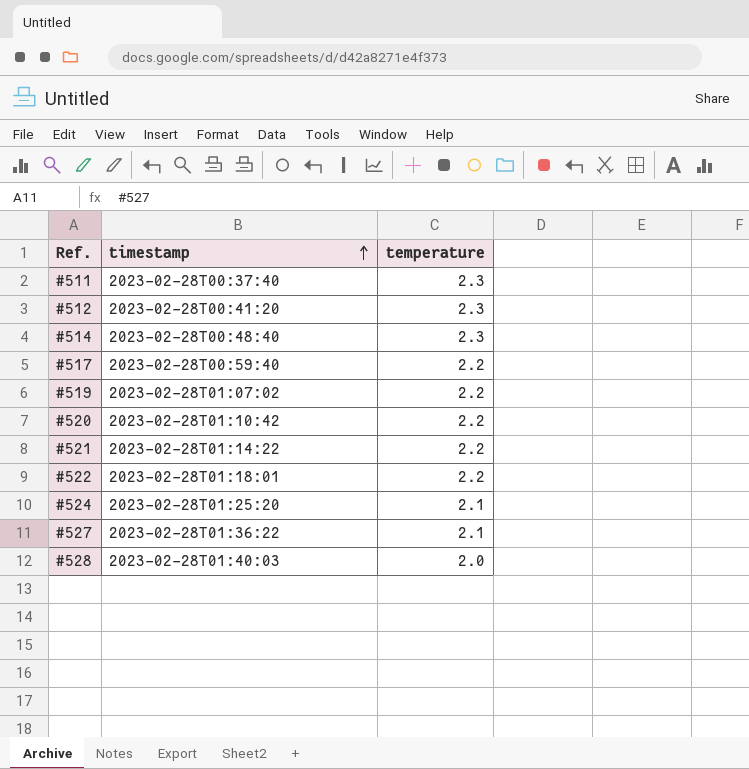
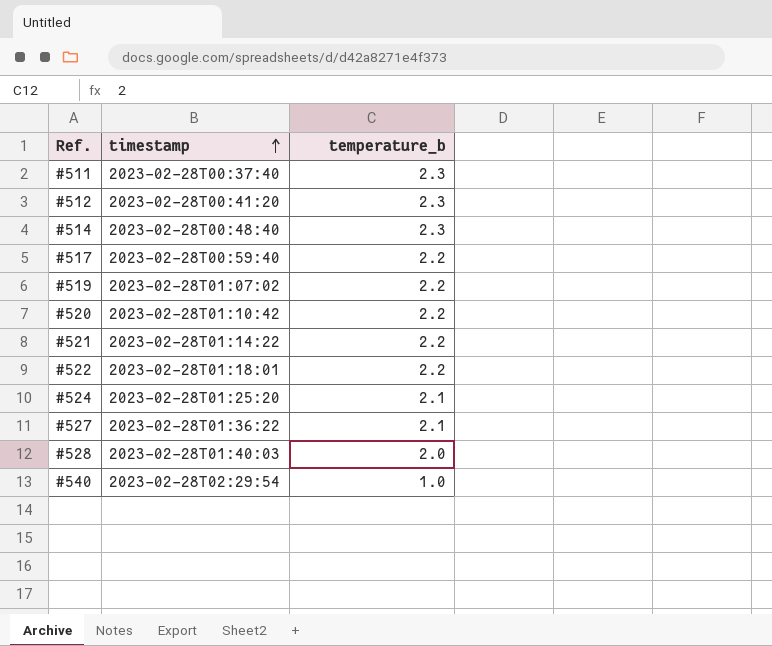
column name: temperature -> temperature_b
row #540: none -> 2023-02-28T02:29:54 | 1.0

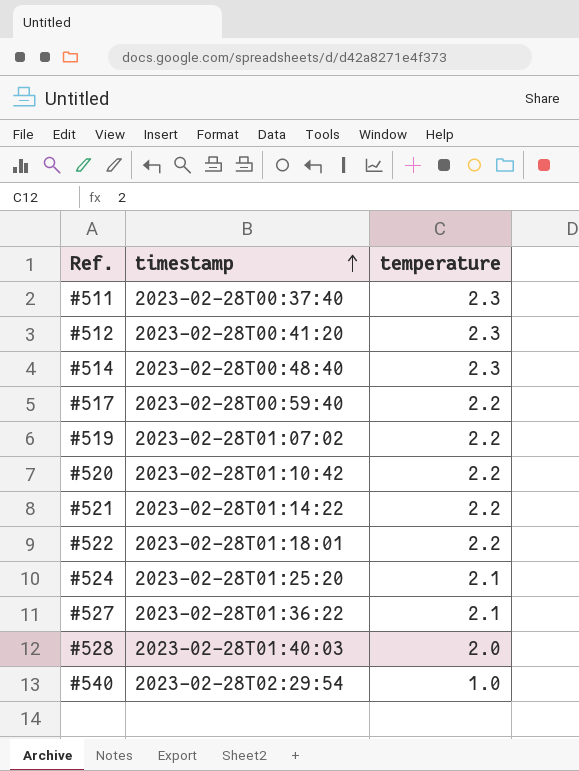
column name: temperature_b -> temperature

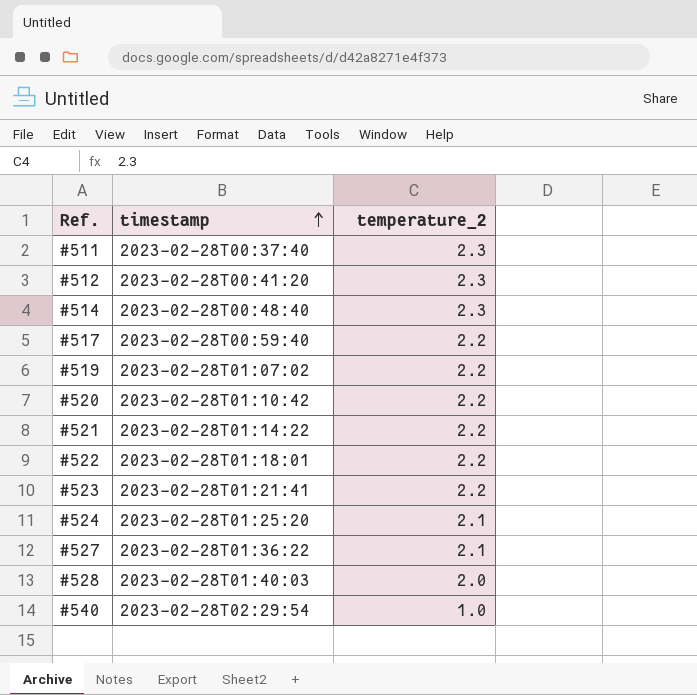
column name: temperature -> temperature_2
row #523: none -> 2023-02-28T01:21:41 | 2.2

